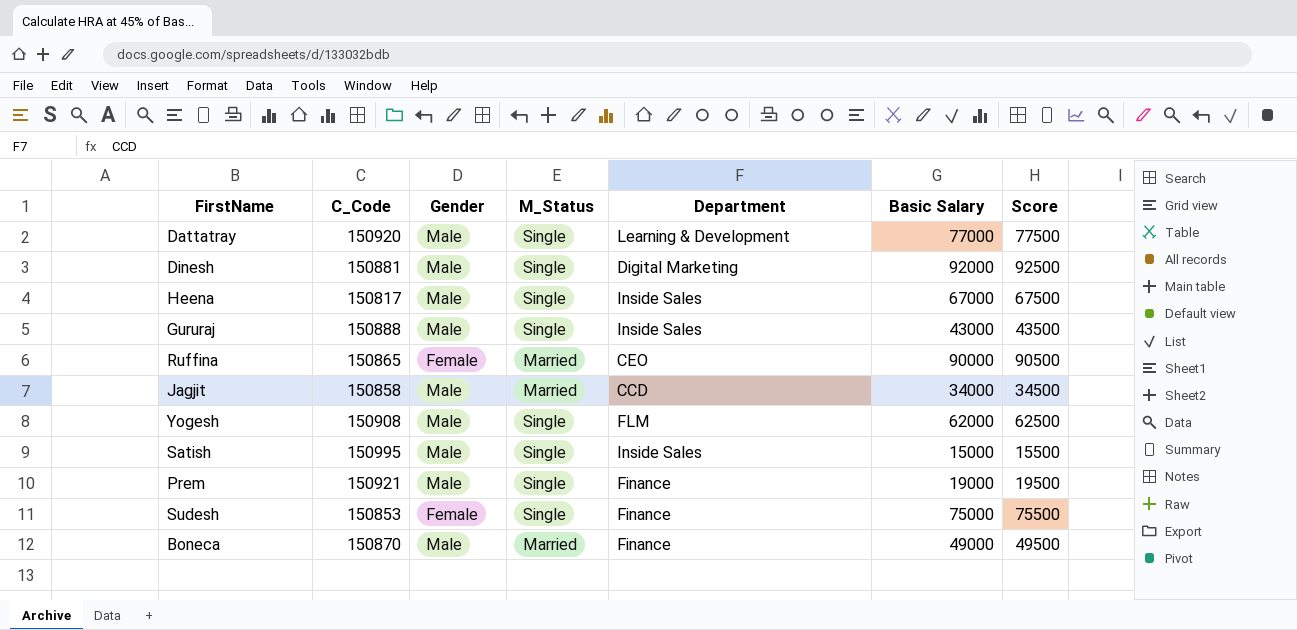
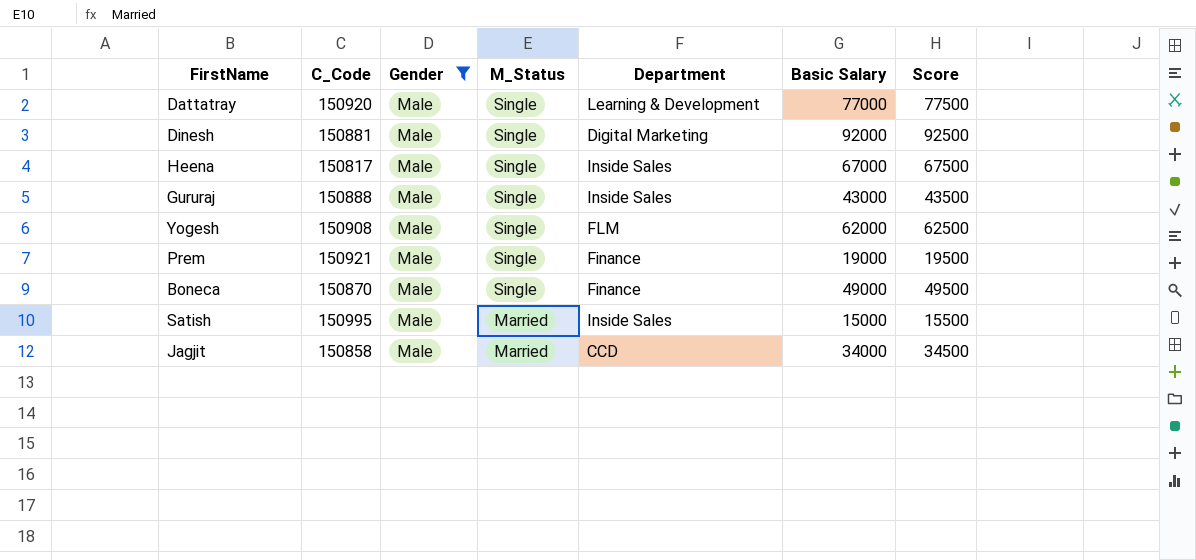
filter: none -> Gender = Male
row order: none -> M_Status descending
Boneca | M_Status: Married -> Single
Satish | M_Status: Single -> Married

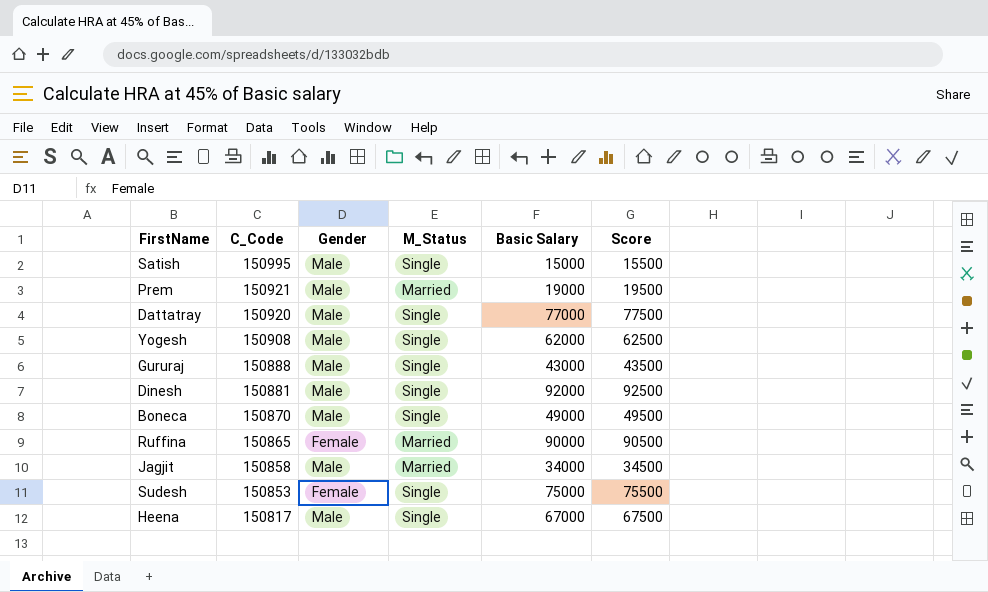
filter: Gender = Male -> none
row order: M_Status descending -> C_Code descending
column Department | position: 5 -> none
Satish | M_Status: Married -> Single
Prem | M_Status: Single -> Married

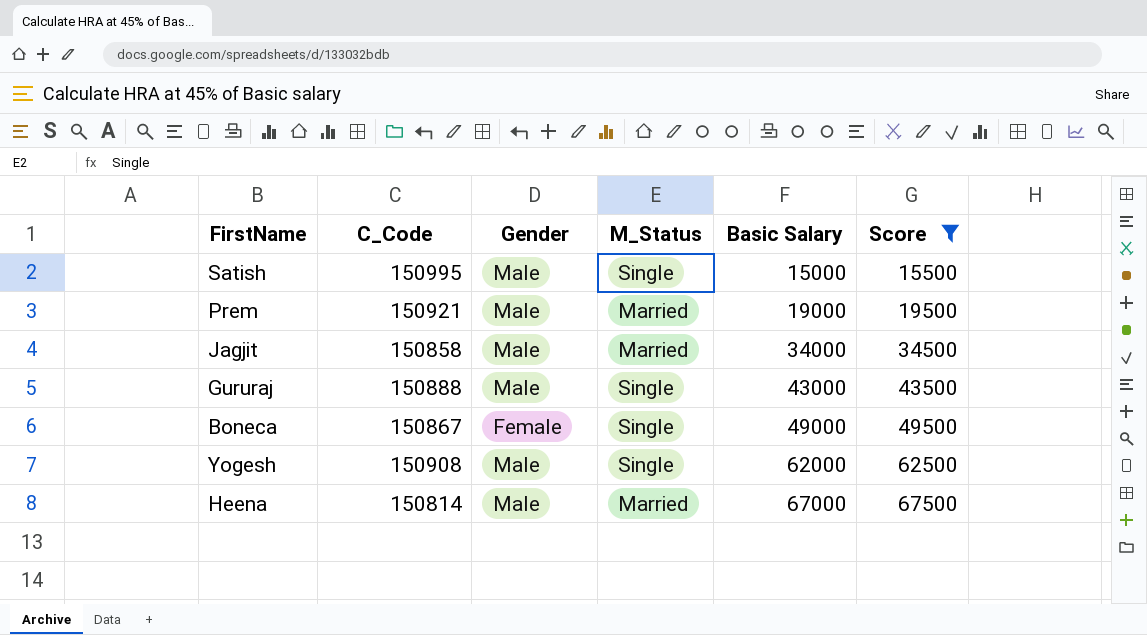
filter: none -> Score <= 67500
row order: C_Code descending -> Basic Salary ascending
Boneca | C_Code: 150870 -> 150867
Boneca | Gender: Male -> Female
Heena | C_Code: 150817 -> 150814
Heena | M_Status: Single -> Married

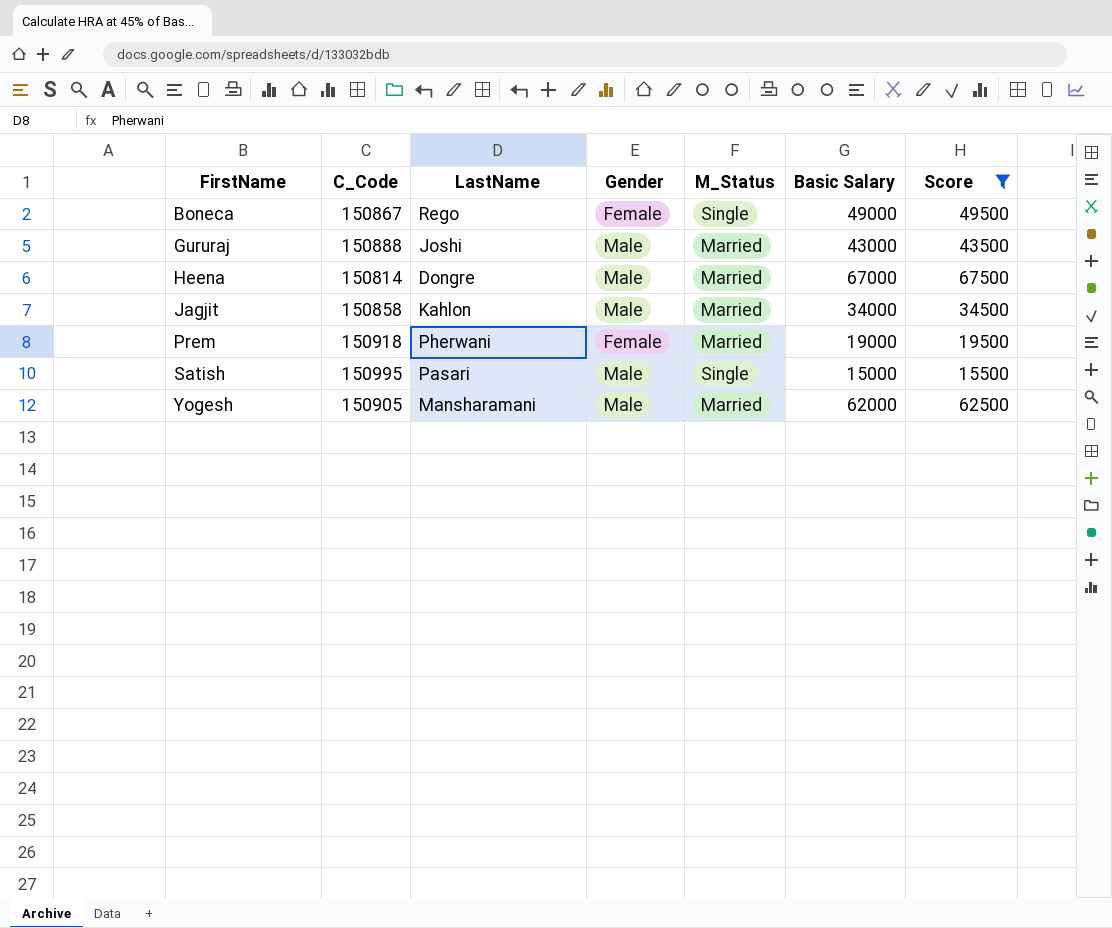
row order: Basic Salary ascending -> FirstName ascending
column LastName | position: none -> 3
Gururaj | M_Status: Single -> Married
Prem | C_Code: 150921 -> 150918
Prem | Gender: Male -> Female
Yogesh | C_Code: 150908 -> 150905
Yogesh | M_Status: Single -> Married

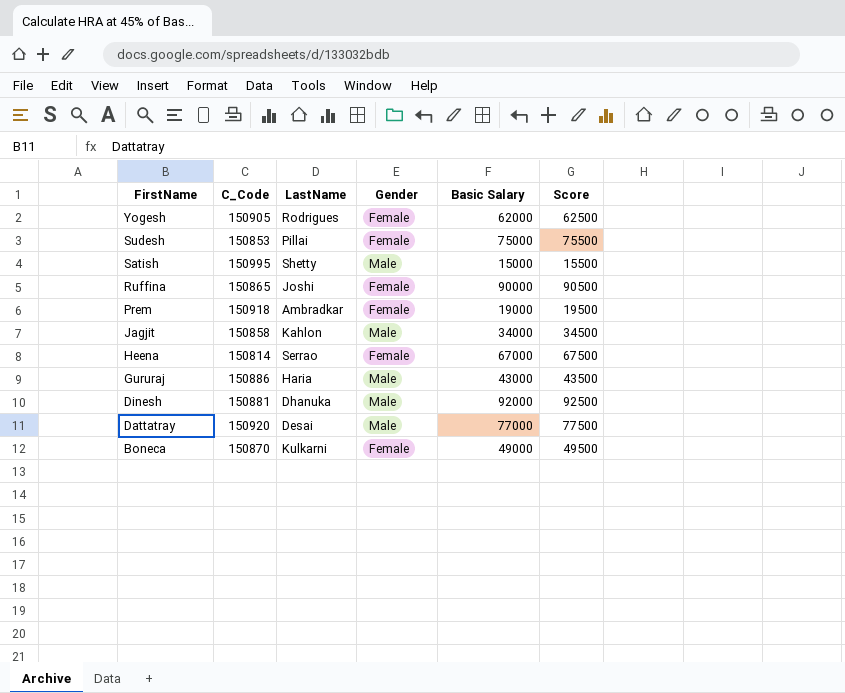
filter: Score <= 67500 -> none
row order: FirstName ascending -> FirstName descending
column M_Status | position: 5 -> none
Yogesh | LastName: Mansharamani -> Rodrigues
Yogesh | Gender: Male -> Female
Satish | LastName: Pasari -> Shetty
Prem | LastName: Pherwani -> Ambradkar
Heena | LastName: Dongre -> Serrao
Heena | Gender: Male -> Female
Gururaj | C_Code: 150888 -> 150886
Gururaj | LastName: Joshi -> Haria
Boneca | C_Code: 150867 -> 150870
Boneca | LastName: Rego -> Kulkarni

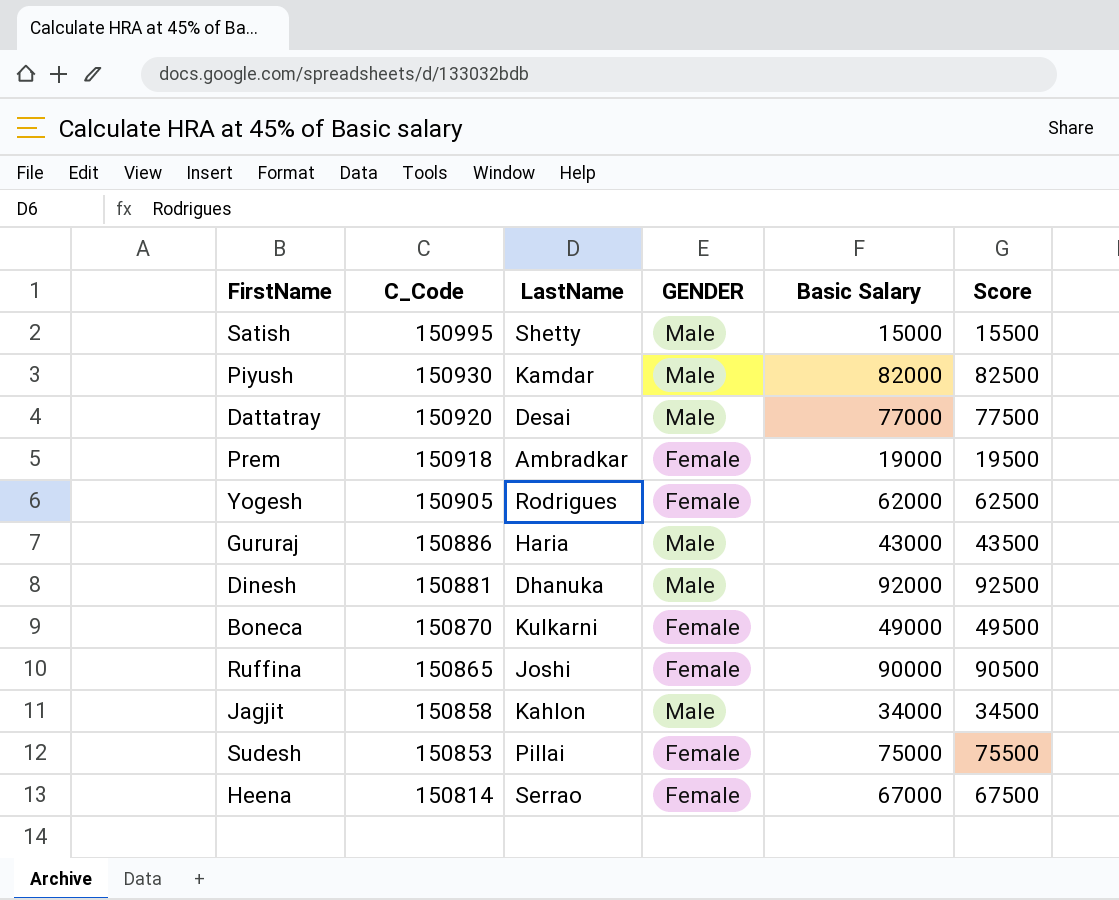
row order: FirstName descending -> C_Code descending
column name: Gender -> GENDER
row Piyush: none -> 150930 | Kamdar | Male | 82000 | 82500

